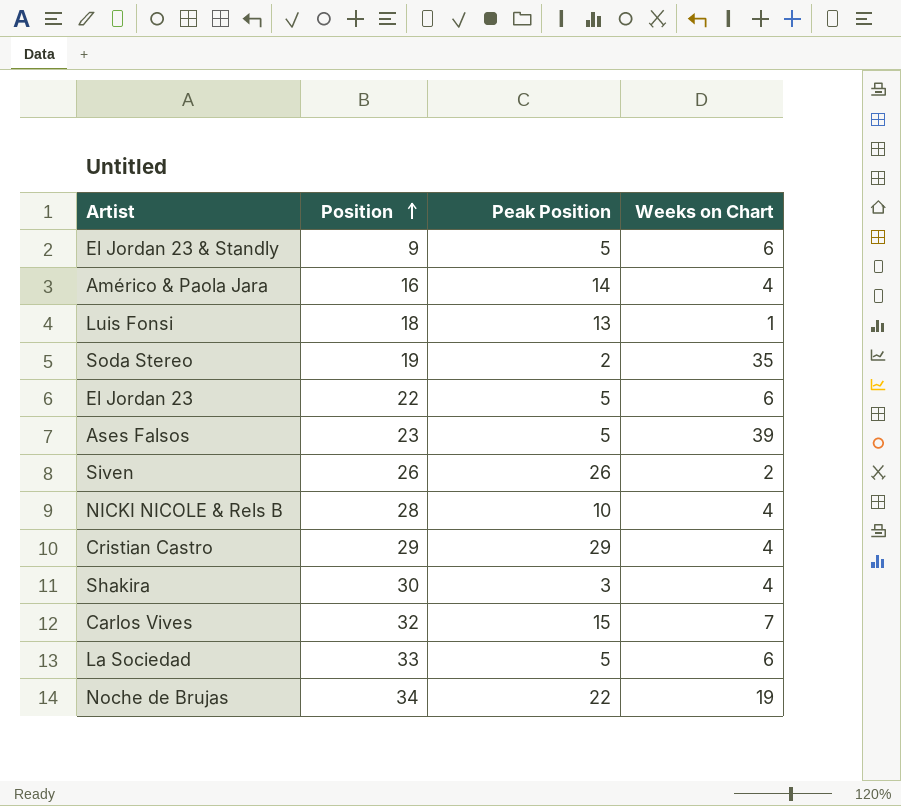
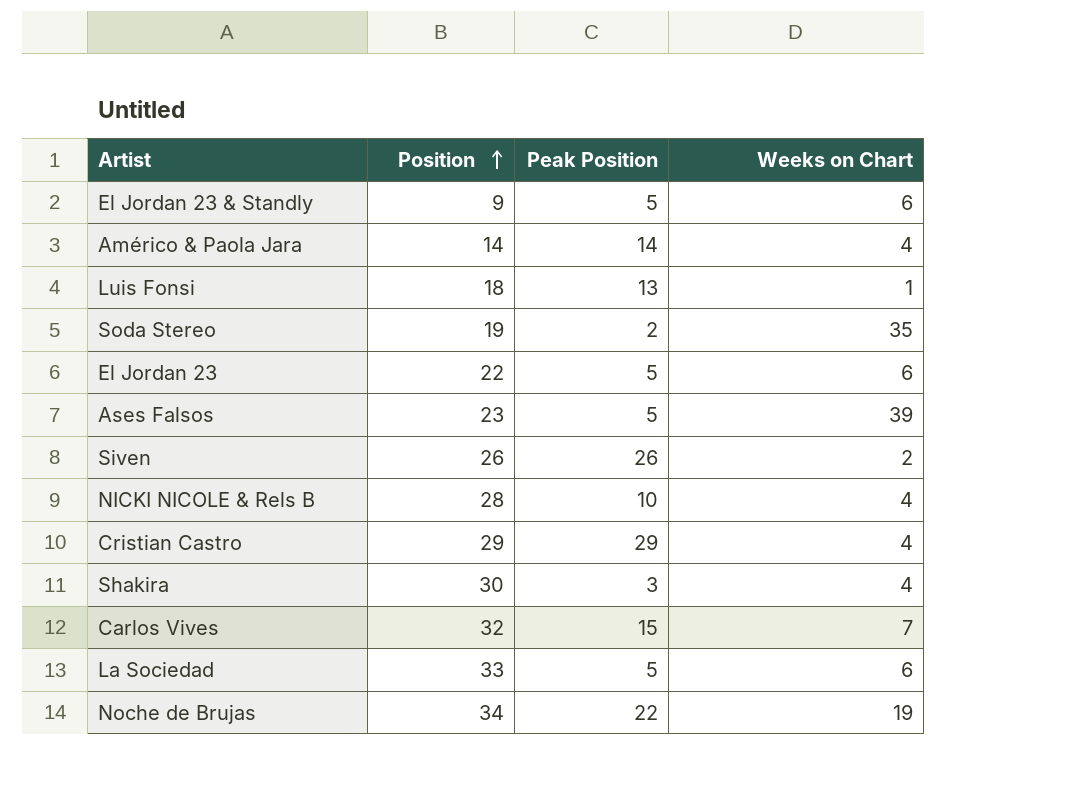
Américo & Paola Jara | Position: 16 -> 14

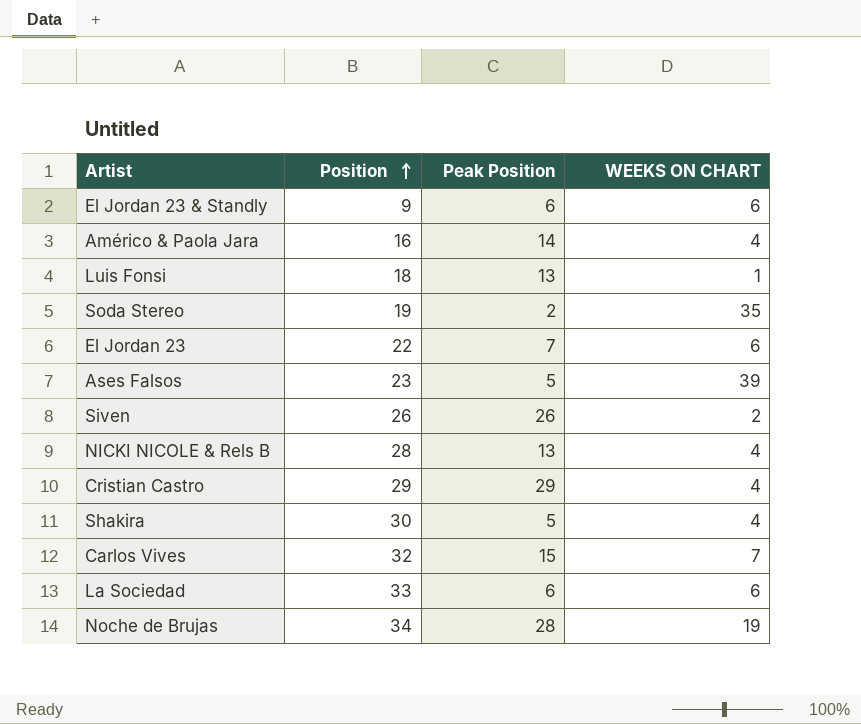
column name: Weeks on Chart -> WEEKS ON CHART
El Jordan 23 & Standly | Peak Position: 5 -> 6
Américo & Paola Jara | Position: 14 -> 16
El Jordan 23 | Peak Position: 5 -> 7
NICKI NICOLE & Rels B | Peak Position: 10 -> 13
Shakira | Peak Position: 3 -> 5
La Sociedad | Peak Position: 5 -> 6
Noche de Brujas | Peak Position: 22 -> 28

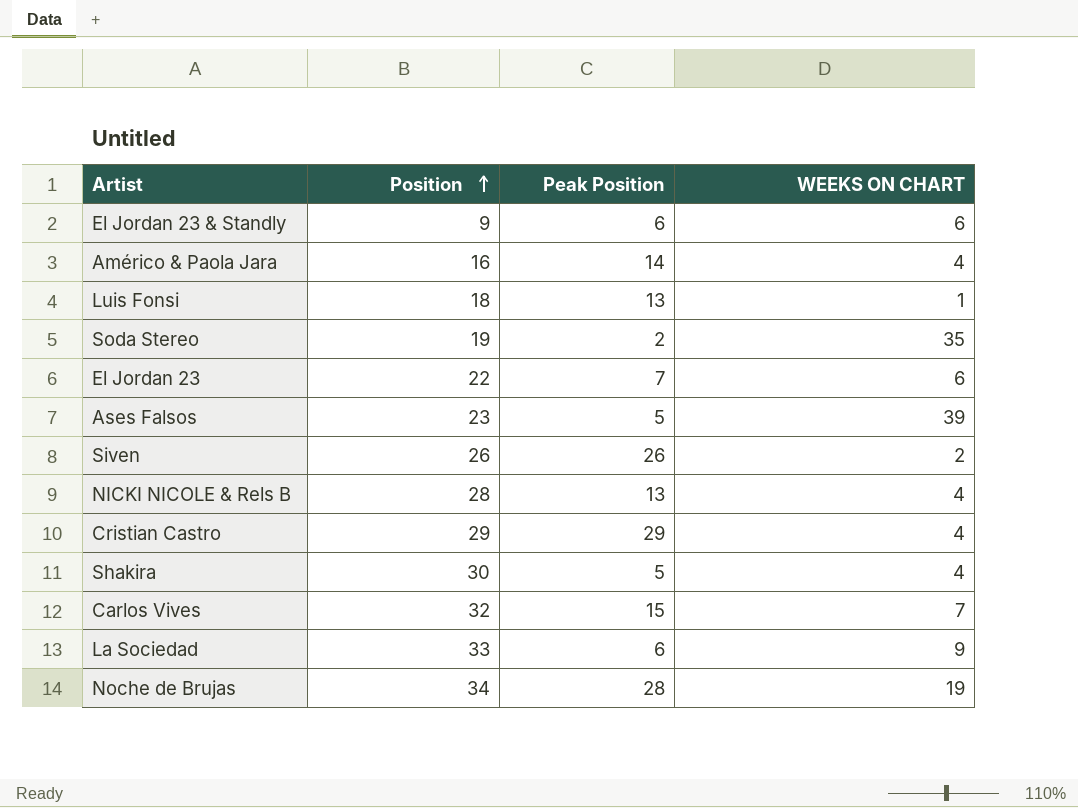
La Sociedad | WEEKS ON CHART: 6 -> 9

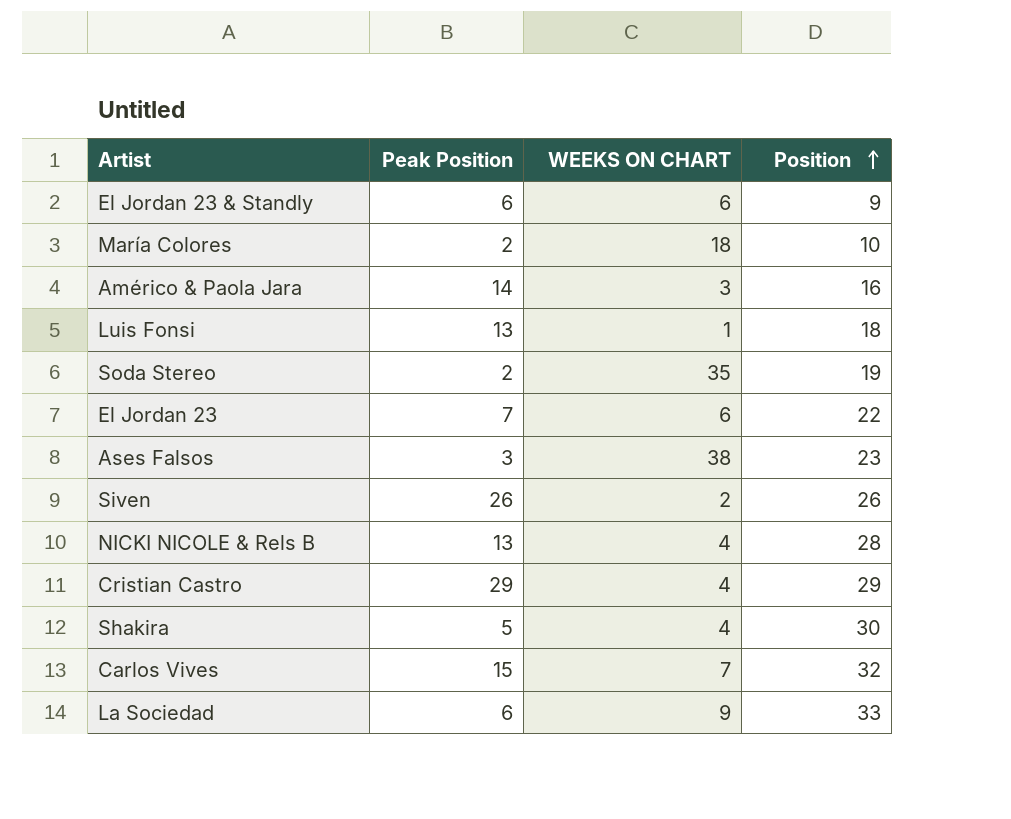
column Position | position: 2 -> 4
row Noche de Brujas: 34 | 28 | 19 -> none
row María Colores: none -> 2 | 18 | 10
Américo & Paola Jara | WEEKS ON CHART: 4 -> 3
Ases Falsos | Peak Position: 5 -> 3
Ases Falsos | WEEKS ON CHART: 39 -> 38

